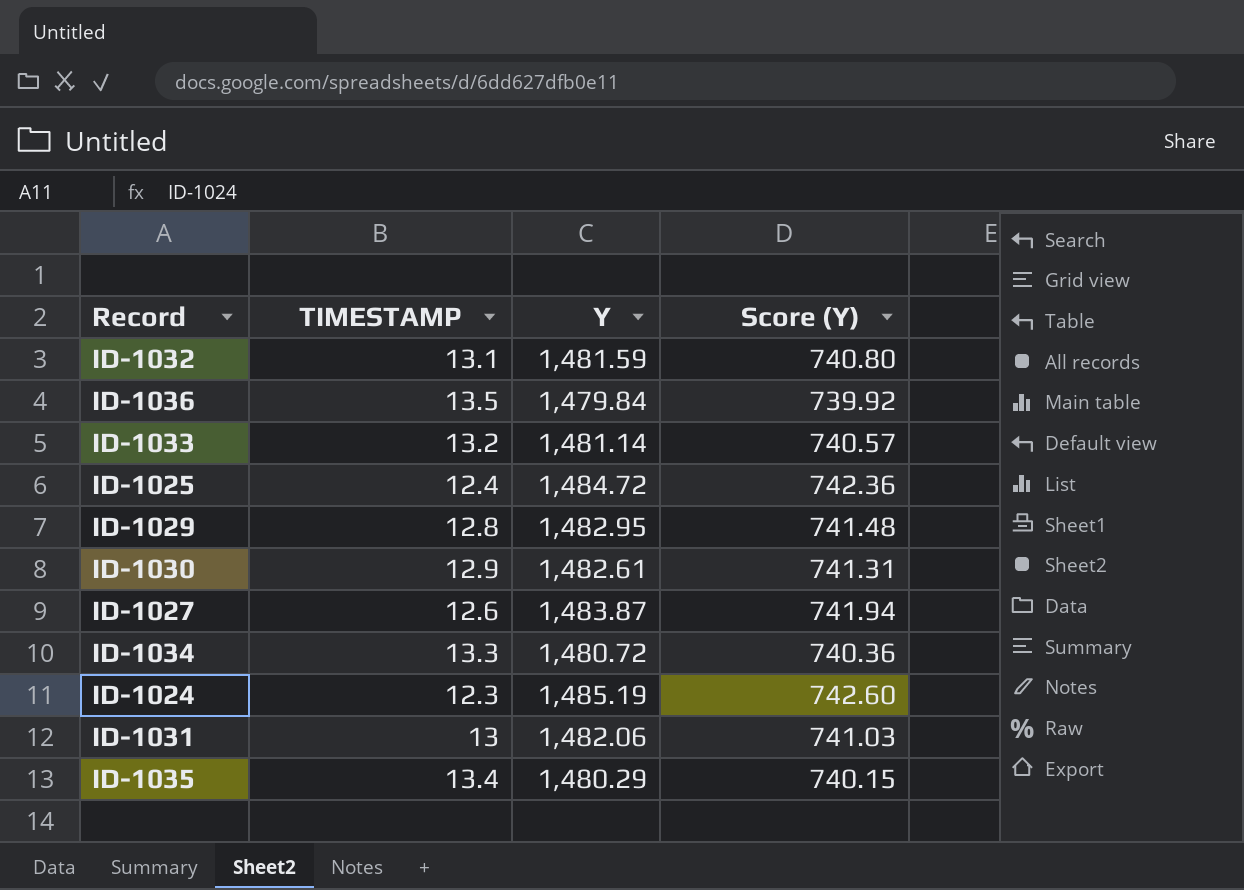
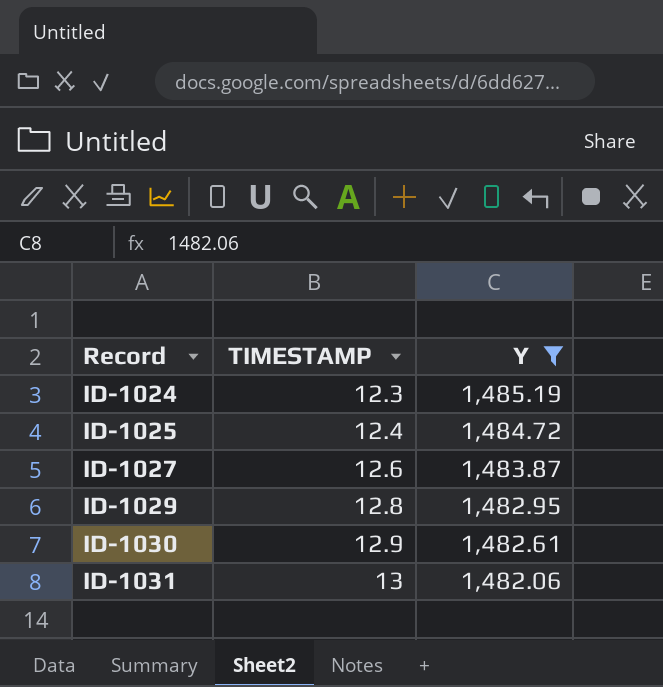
filter: none -> Y >= 1,482.06
row order: none -> Record ascending
column Score (Y) | formula: [Y] * 0.5 -> none

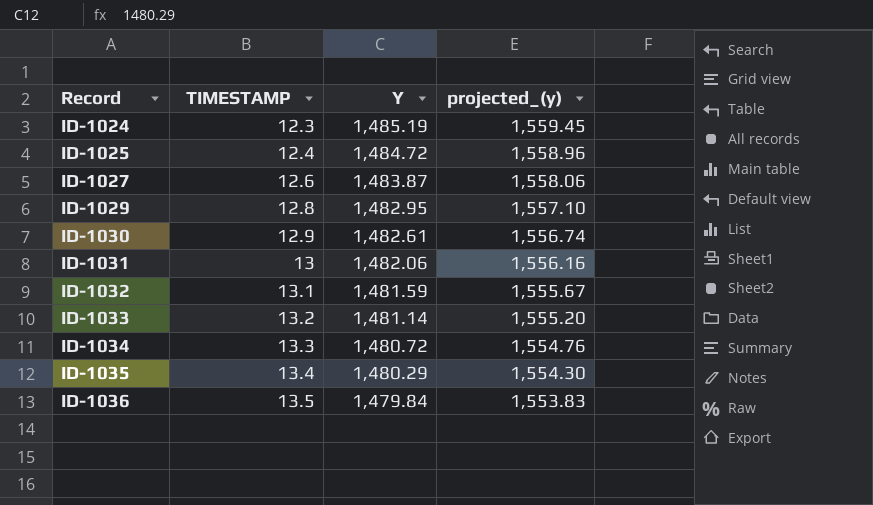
filter: Y >= 1,482.06 -> none
column projected_(y) | formula: none -> [Y] * 1.05

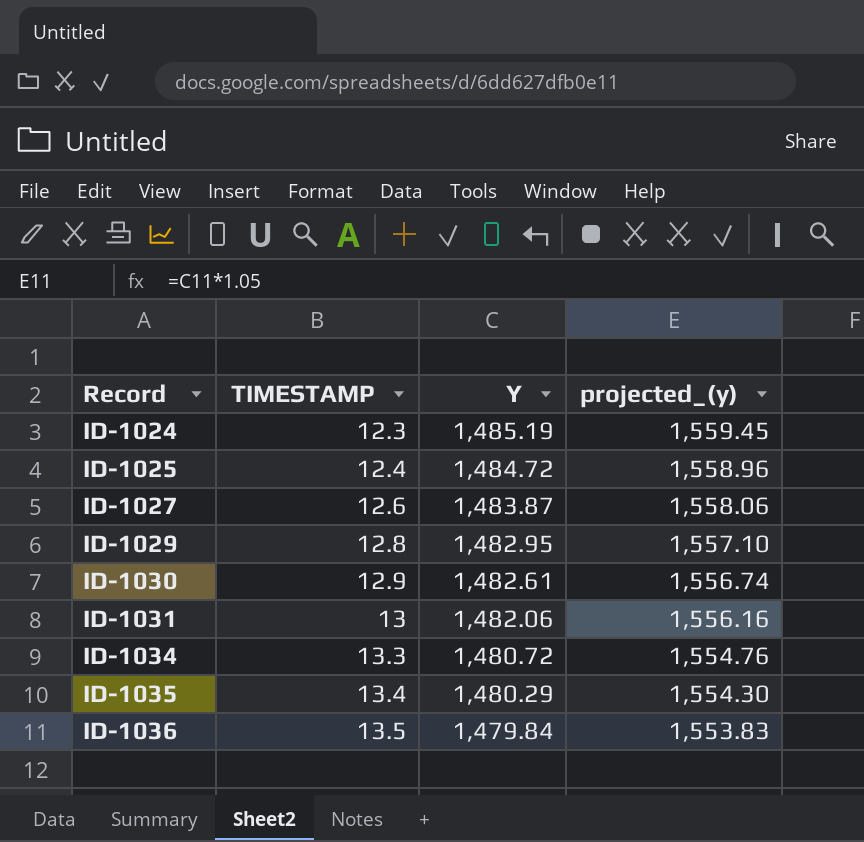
row ID-1032: 13.1 | 1,481.59 | 1,555.67 -> none
row ID-1033: 13.2 | 1,481.14 | 1,555.20 -> none

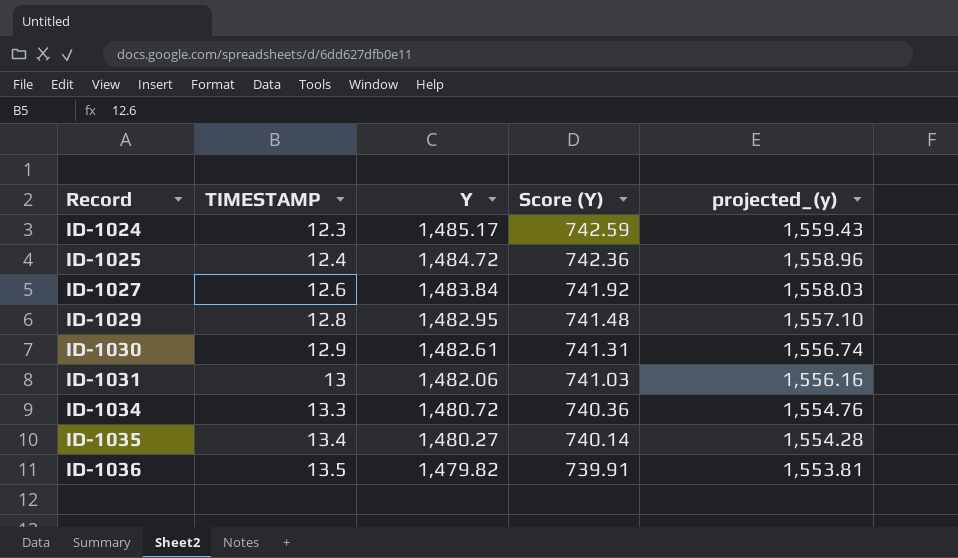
column Score (Y) | formula: none -> [Y] * 0.5
ID-1024 | Y: 1,485.19 -> 1,485.17
ID-1024 | projected_(y): 1,559.45 -> 1,559.43
ID-1027 | Y: 1,483.87 -> 1,483.84
ID-1027 | projected_(y): 1,558.06 -> 1,558.03
ID-1035 | Y: 1,480.29 -> 1,480.27
ID-1035 | projected_(y): 1,554.30 -> 1,554.28
ID-1036 | Y: 1,479.84 -> 1,479.82
ID-1036 | projected_(y): 1,553.83 -> 1,553.81

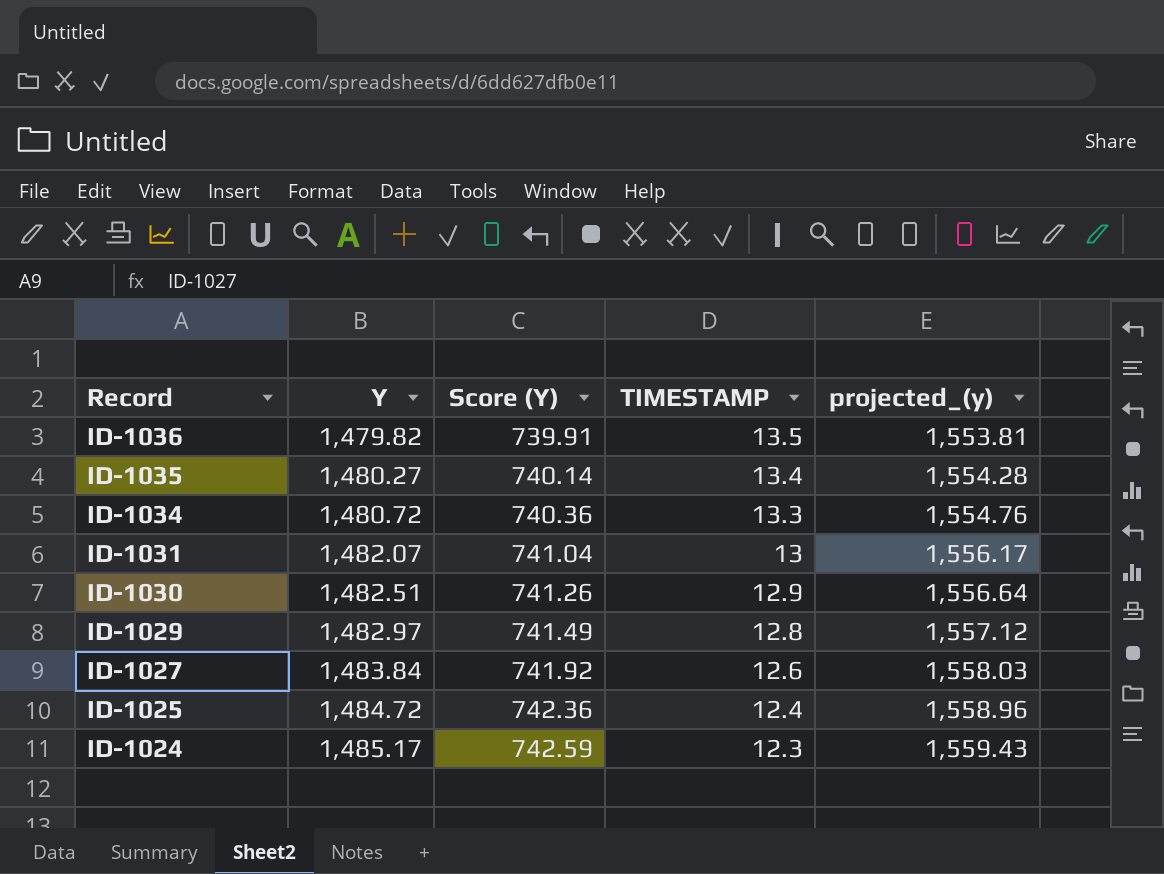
row order: Record ascending -> Record descending
column TIMESTAMP | position: 2 -> 4
ID-1031 | Y: 1,482.06 -> 1,482.07
ID-1031 | Score (Y): 741.03 -> 741.04
ID-1031 | projected_(y): 1,556.16 -> 1,556.17
ID-1030 | Y: 1,482.61 -> 1,482.51
ID-1030 | Score (Y): 741.31 -> 741.26
ID-1030 | projected_(y): 1,556.74 -> 1,556.64
ID-1029 | Y: 1,482.95 -> 1,482.97
ID-1029 | Score (Y): 741.48 -> 741.49
ID-1029 | projected_(y): 1,557.10 -> 1,557.12

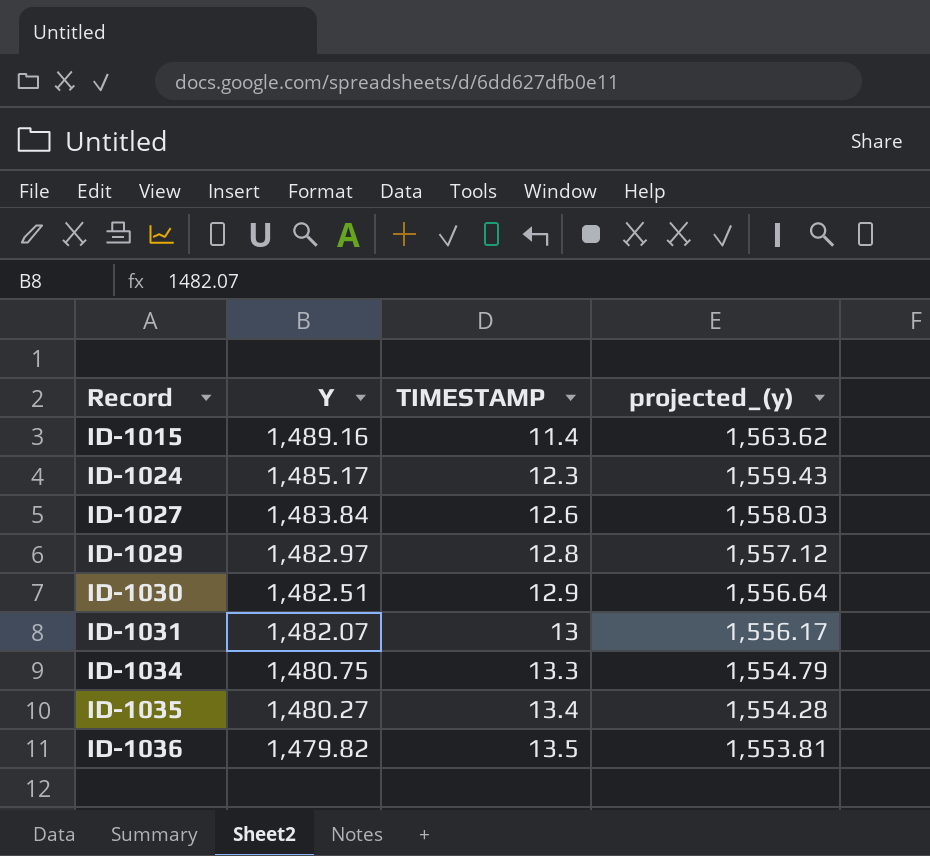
row order: Record descending -> Record ascending
column Score (Y) | formula: [Y] * 0.5 -> none
row ID-1025: 1,484.72 | 742.36 | 12.4 | 1,558.96 -> none
row ID-1015: none -> 1,489.16 | 11.4 | 1,563.62
ID-1034 | Y: 1,480.72 -> 1,480.75
ID-1034 | projected_(y): 1,554.76 -> 1,554.79

